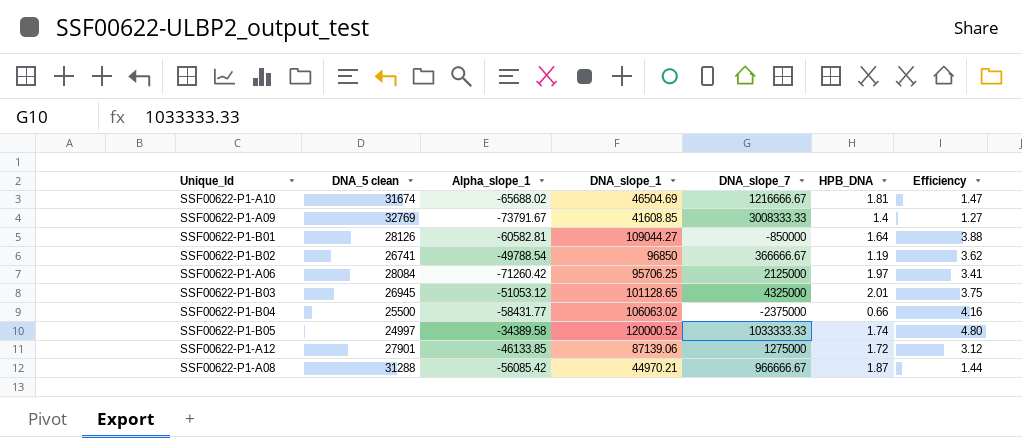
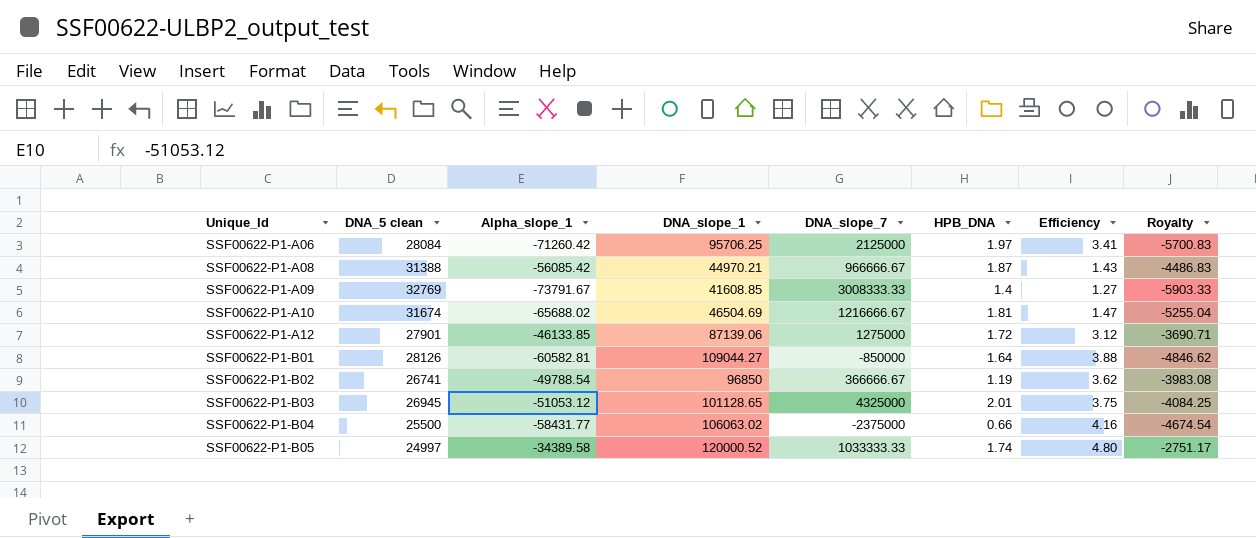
row order: none -> Unique_Id ascending
column Royalty | formula: none -> [Alpha_slope_1] * 0.08
SSF00622-P1-A08 | DNA_5 clean: 31288 -> 31388
SSF00622-P1-A08 | Efficiency: 1.44 -> 1.43

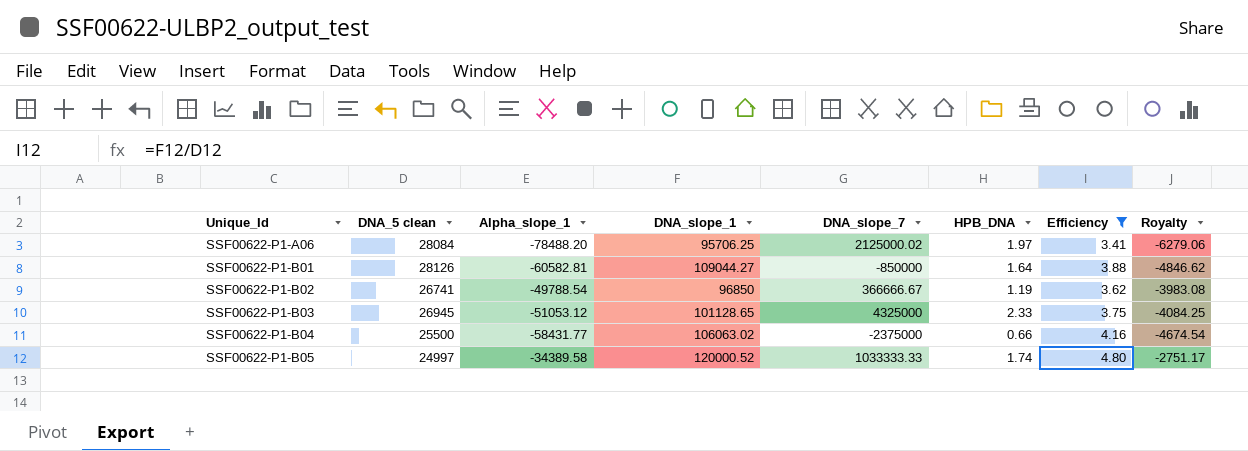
filter: none -> Efficiency >= 3.41
SSF00622-P1-A06 | Alpha_slope_1: -71260.42 -> -78488.20
SSF00622-P1-A06 | DNA_slope_7: 2125000 -> 2125000.02
SSF00622-P1-A06 | Royalty: -5700.83 -> -6279.06
SSF00622-P1-B03 | HPB_DNA: 2.01 -> 2.33

